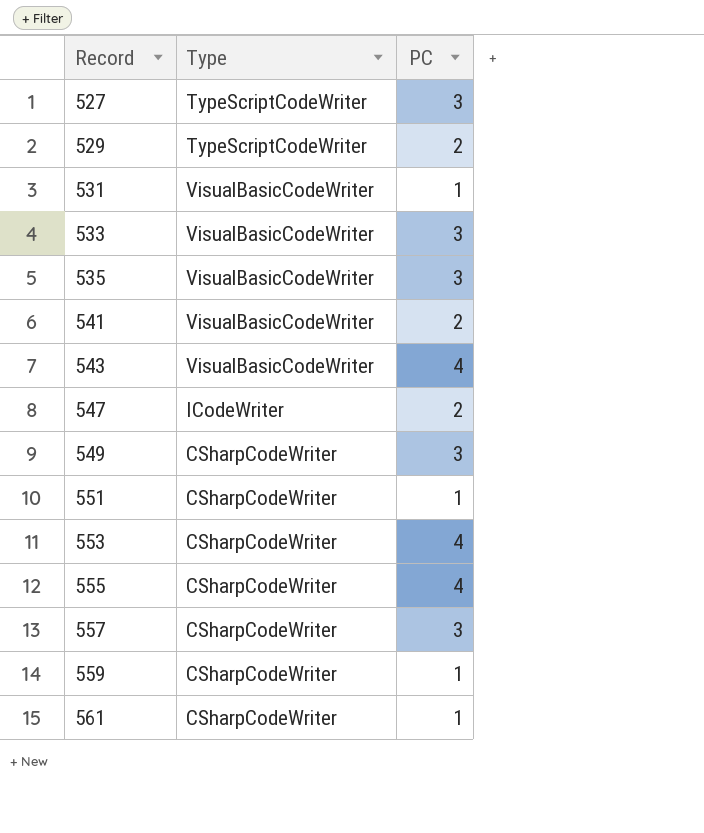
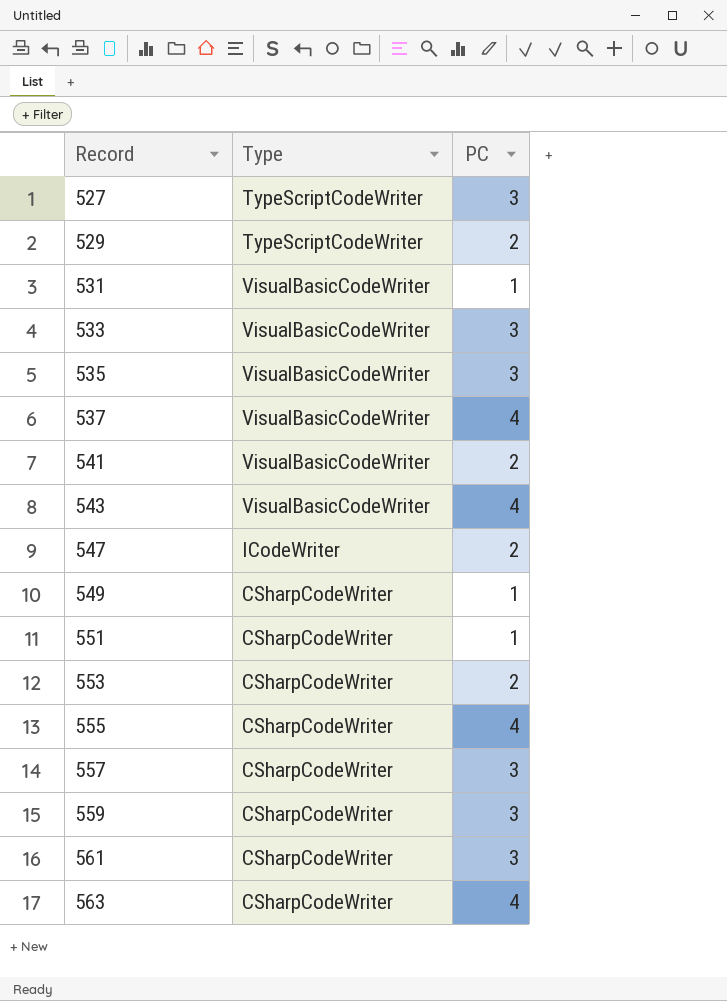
row 537: none -> VisualBasicCodeWriter | 4
549 | PC: 3 -> 1
553 | PC: 4 -> 2
559 | PC: 1 -> 3
561 | PC: 1 -> 3
row 563: none -> CSharpCodeWriter | 4

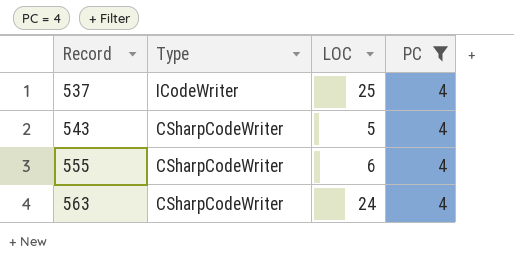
filter: none -> PC = 4
column LOC | position: none -> 3
537 | Type: VisualBasicCodeWriter -> ICodeWriter
543 | Type: VisualBasicCodeWriter -> CSharpCodeWriter

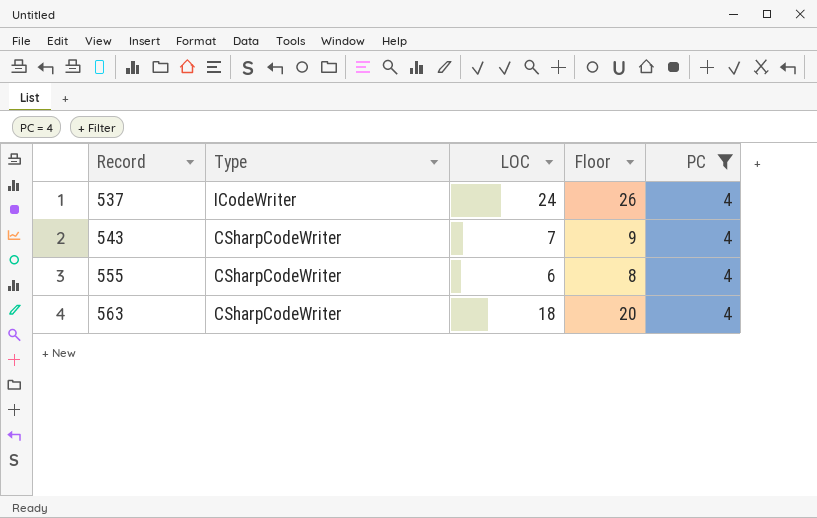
column Floor | formula: none -> [LOC] + 2
537 | LOC: 25 -> 24
543 | LOC: 5 -> 7
563 | LOC: 24 -> 18

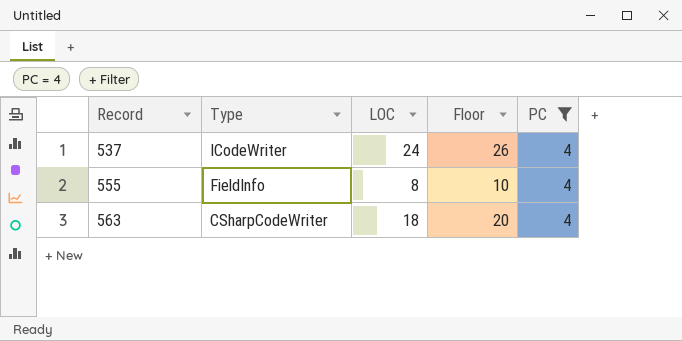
row 543: CSharpCodeWriter | 7 | 9 | 4 -> none
555 | Type: CSharpCodeWriter -> FieldInfo
555 | LOC: 6 -> 8
555 | Floor: 8 -> 10

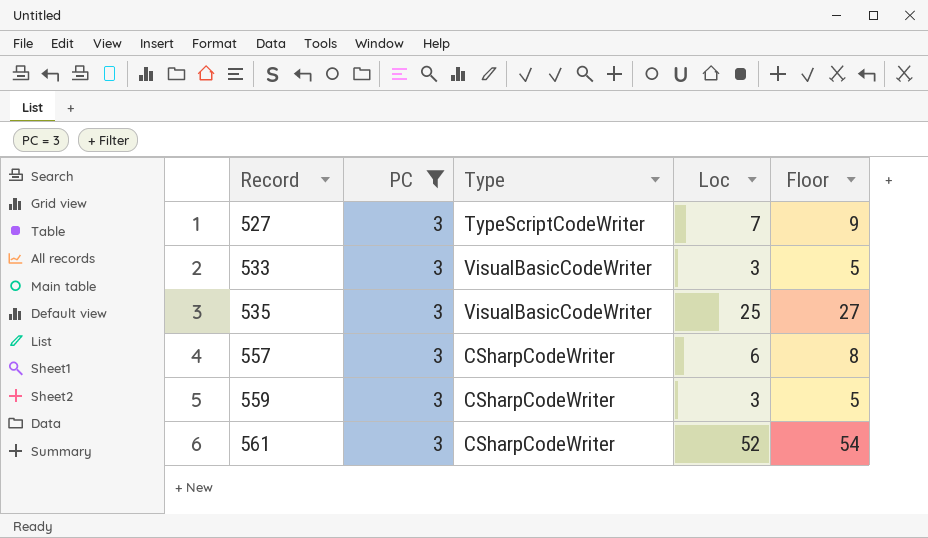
filter: PC = 4 -> PC = 3
column PC | position: 5 -> 2
column name: LOC -> Loc

